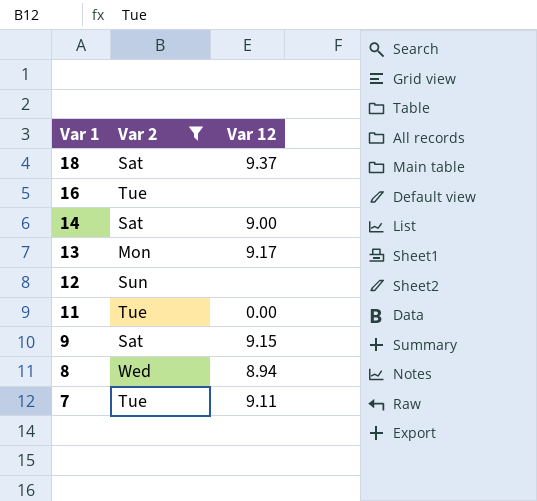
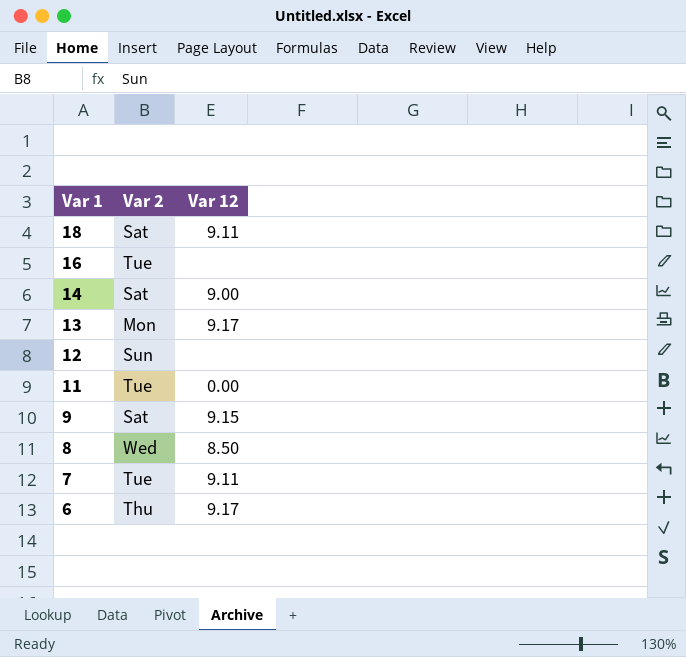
filter: Var 2 != Thu -> none
18 | Var 12: 9.37 -> 9.11
8 | Var 12: 8.94 -> 8.50

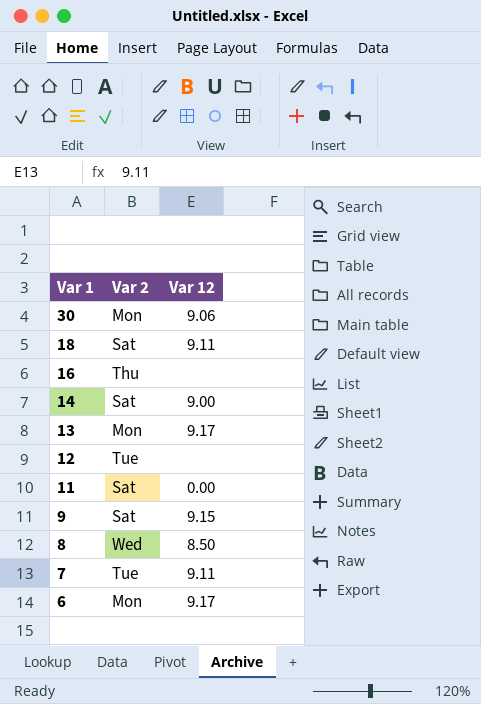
row 30: none -> Mon | 9.06
16 | Var 2: Tue -> Thu
12 | Var 2: Sun -> Tue
11 | Var 2: Tue -> Sat
6 | Var 2: Thu -> Mon

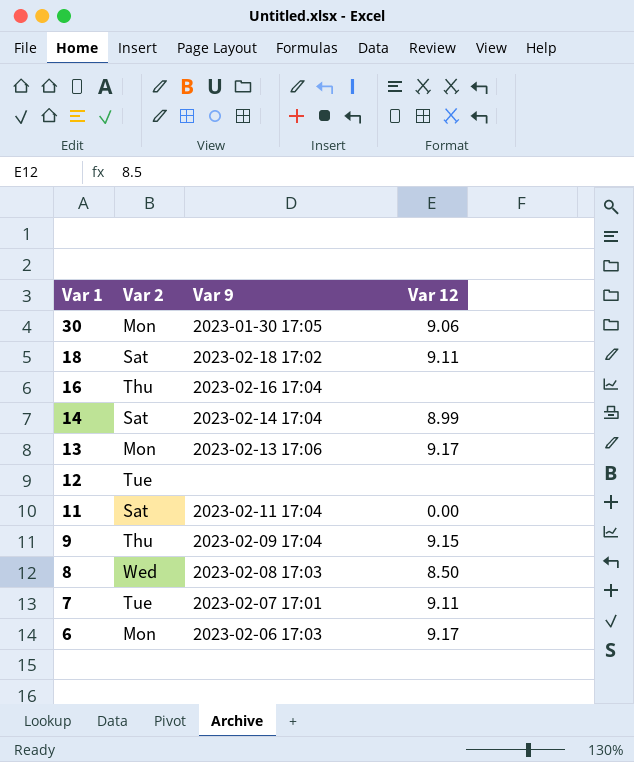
column Var 9 | position: none -> 3
14 | Var 12: 9.00 -> 8.99
9 | Var 2: Sat -> Thu

